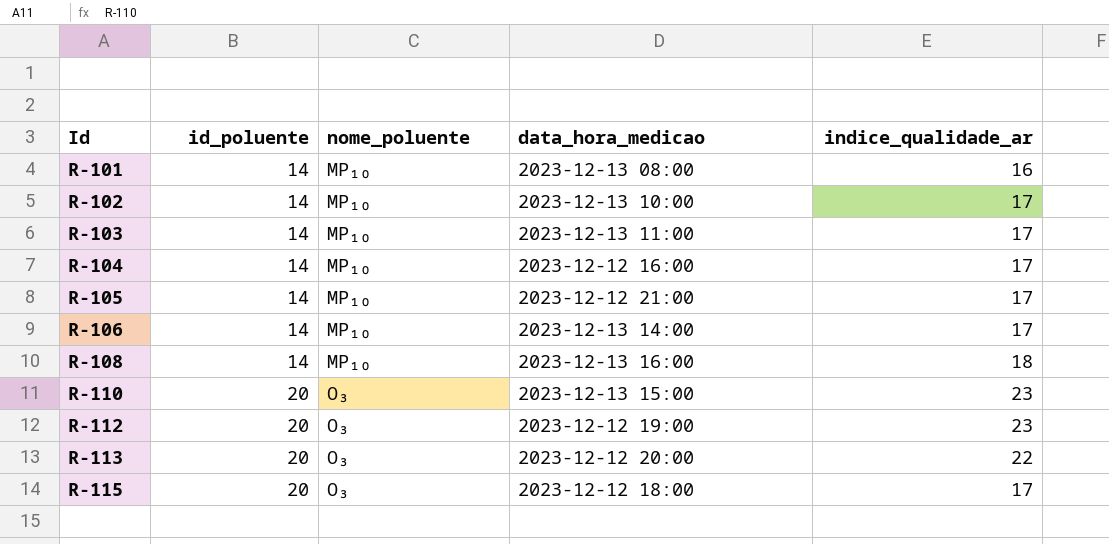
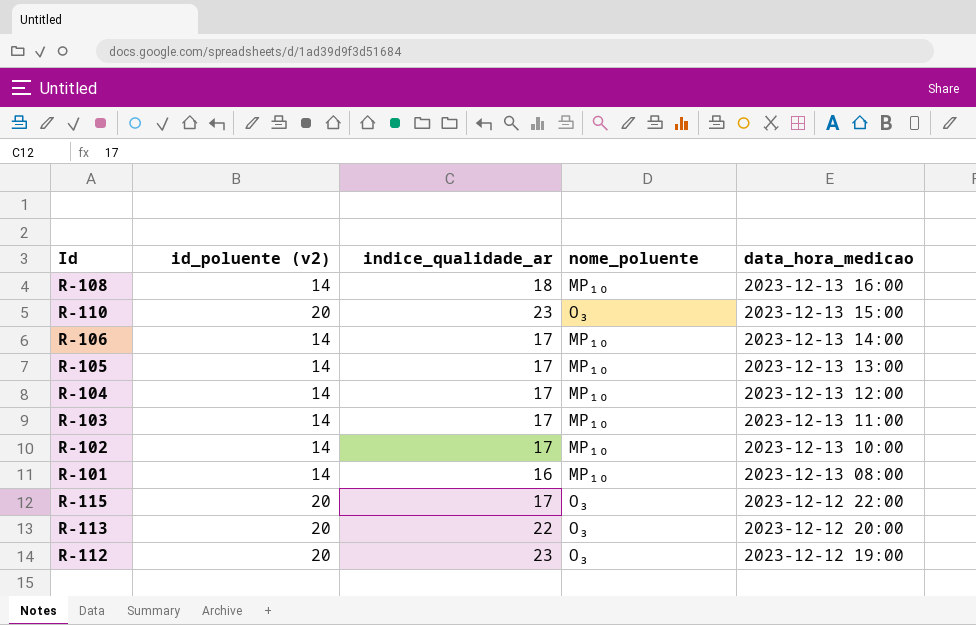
row order: Id ascending -> data_hora_medicao descending
column name: id_poluente -> id_poluente (v2)
column indice_qualidade_ar | position: 5 -> 3
R-105 | data_hora_medicao: 2023-12-12 21:00 -> 2023-12-13 13:00
R-104 | data_hora_medicao: 2023-12-12 16:00 -> 2023-12-13 12:00
R-115 | data_hora_medicao: 2023-12-12 18:00 -> 2023-12-12 22:00

